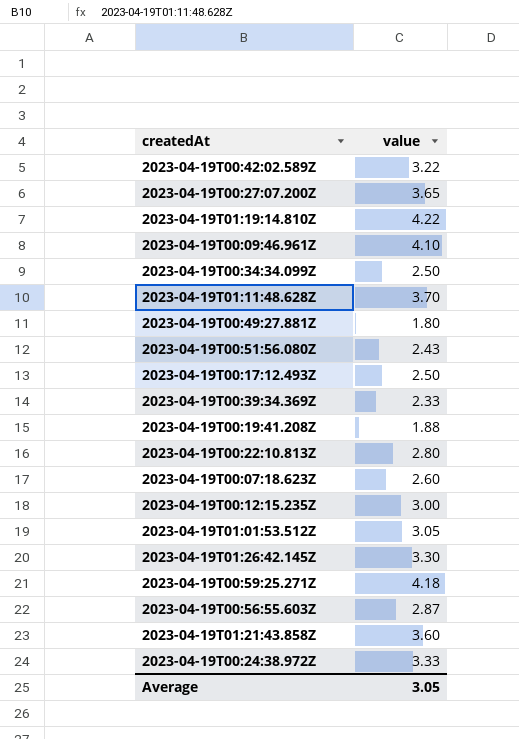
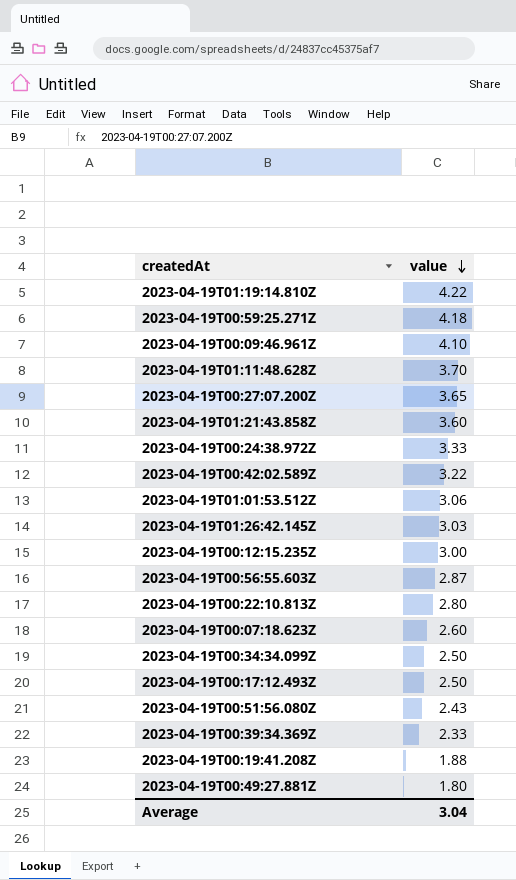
row order: none -> value descending
2023-04-19T01:01:53.512Z | value: 3.05 -> 3.06
2023-04-19T01:26:42.145Z | value: 3.30 -> 3.03
Average | value: 3.05 -> 3.04

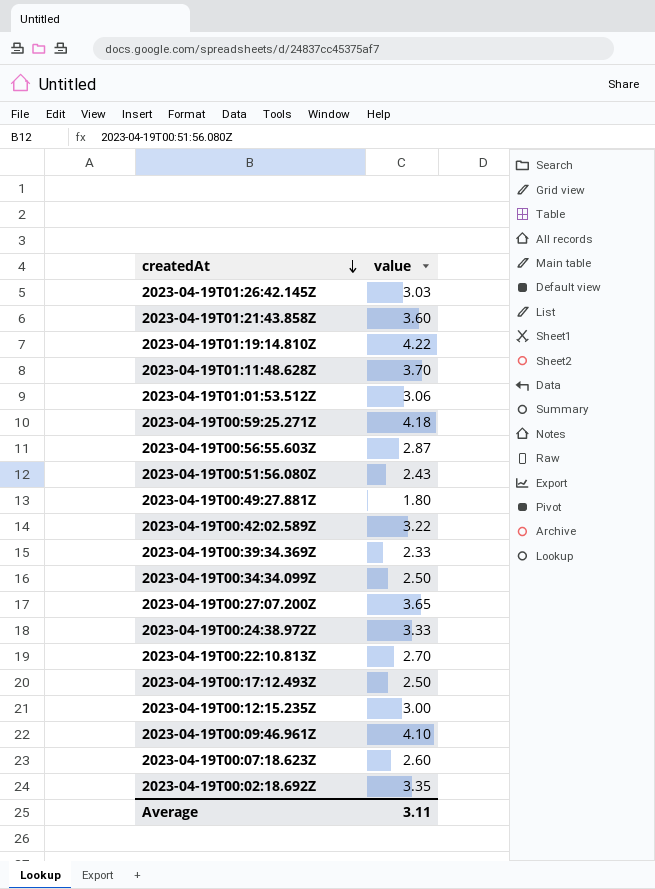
row order: value descending -> createdAt descending
row 2023-04-19T00:19:41.208Z: 1.88 -> none
2023-04-19T00:22:10.813Z | value: 2.80 -> 2.70
row 2023-04-19T00:02:18.692Z: none -> 3.35
Average | value: 3.04 -> 3.11

